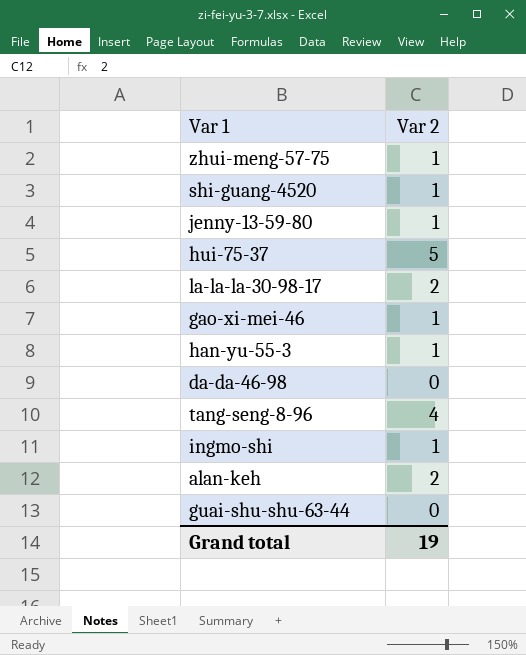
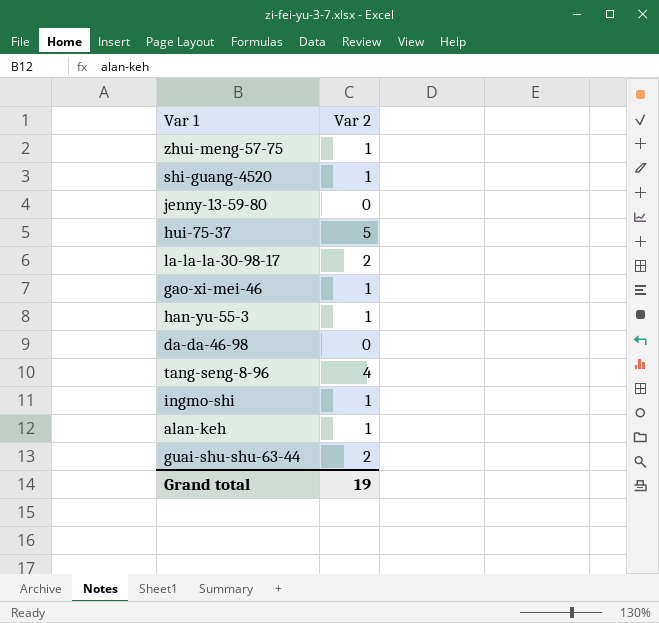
jenny-13-59-80 | Var 2: 1 -> 0
alan-keh | Var 2: 2 -> 1
guai-shu-shu-63-44 | Var 2: 0 -> 2

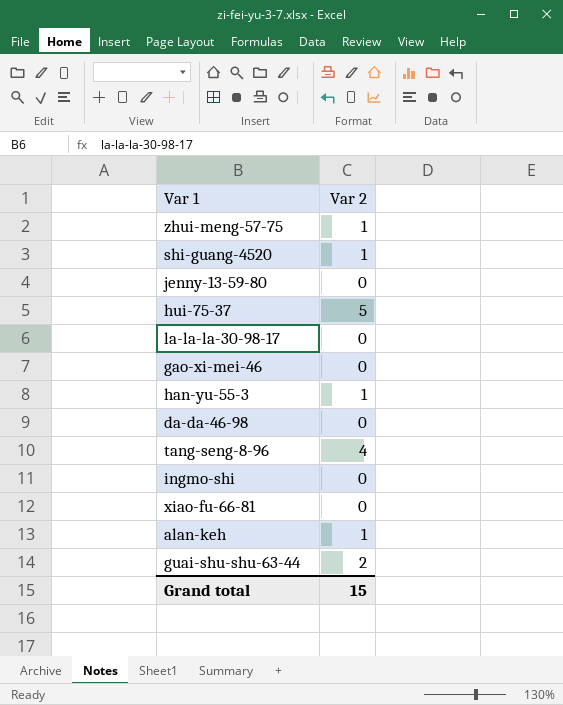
la-la-la-30-98-17 | Var 2: 2 -> 0
gao-xi-mei-46 | Var 2: 1 -> 0
ingmo-shi | Var 2: 1 -> 0
row xiao-fu-66-81: none -> 0
Grand total | Var 2: 19 -> 15

